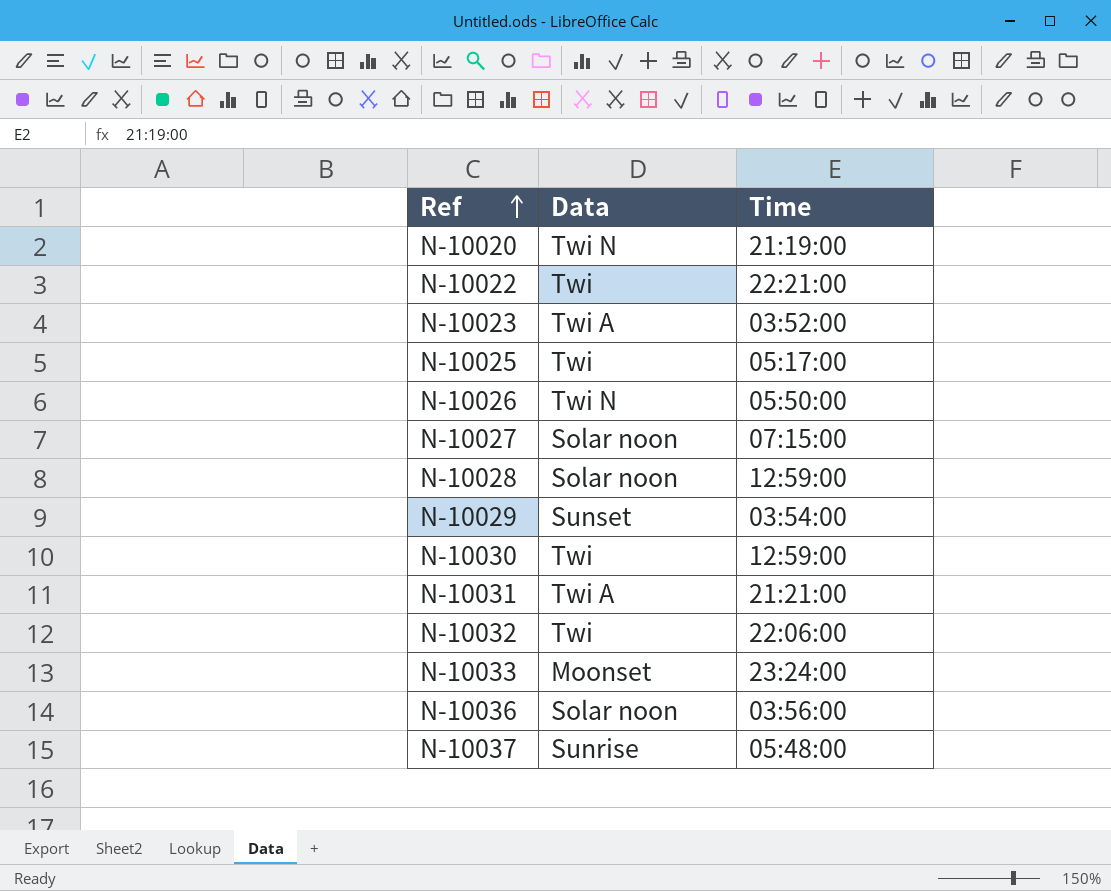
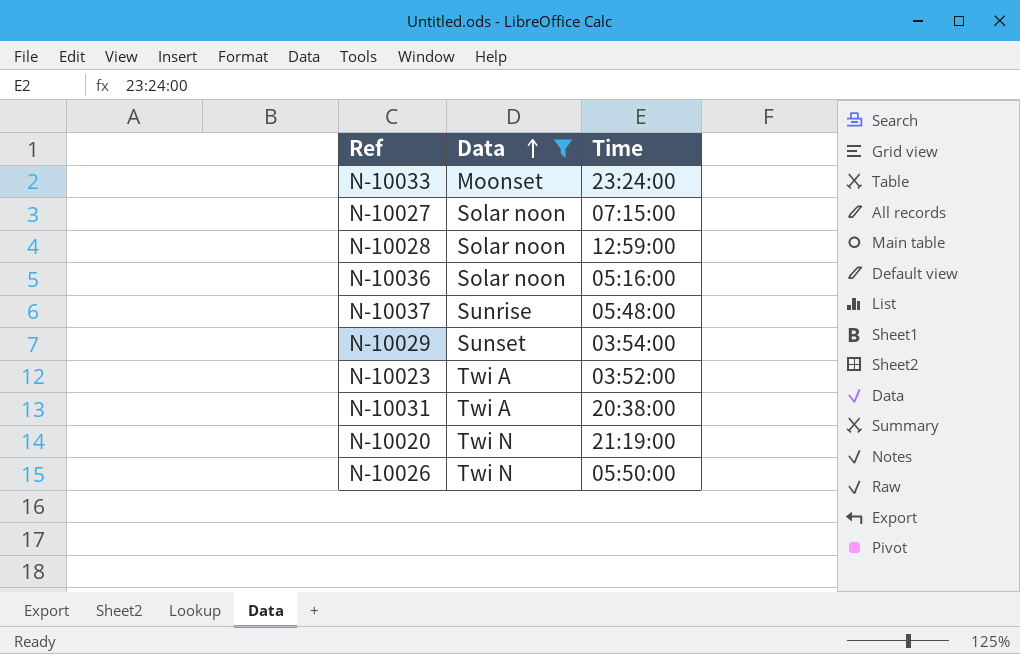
filter: none -> Data != Twi
row order: Ref ascending -> Data ascending
N-10036 | Time: 03:56:00 -> 05:16:00
N-10031 | Time: 21:21:00 -> 20:38:00

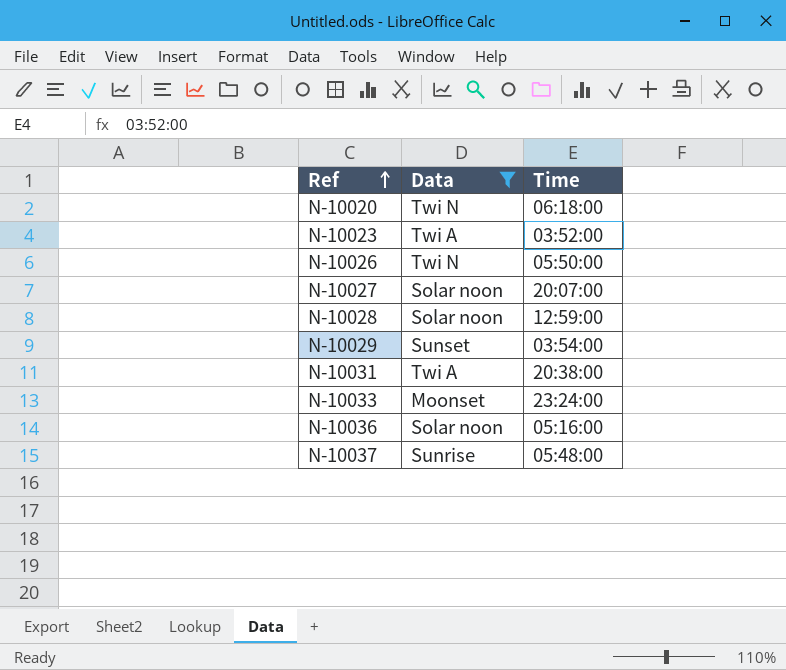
row order: Data ascending -> Ref ascending
N-10020 | Time: 21:19:00 -> 06:18:00
N-10027 | Time: 07:15:00 -> 20:07:00

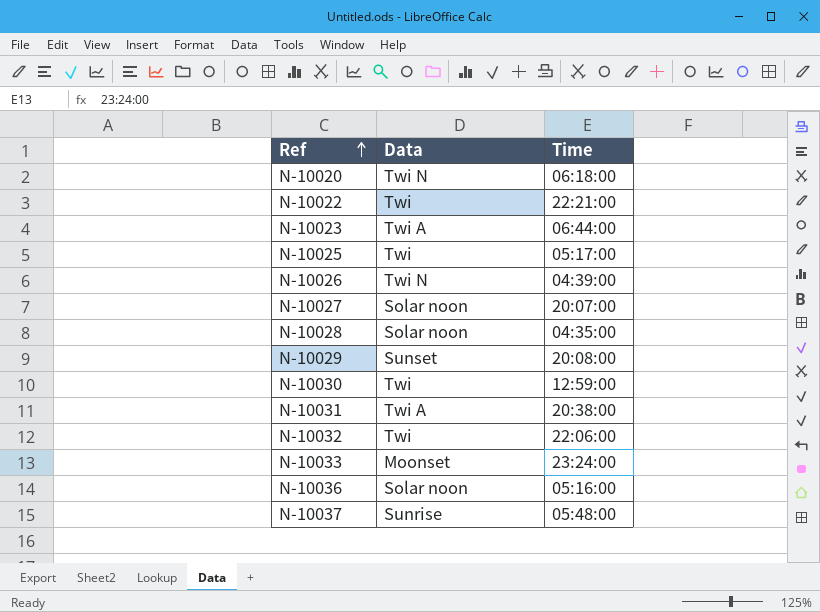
filter: Data != Twi -> none
N-10023 | Time: 03:52:00 -> 06:44:00
N-10026 | Time: 05:50:00 -> 04:39:00
N-10028 | Time: 12:59:00 -> 04:35:00
N-10029 | Time: 03:54:00 -> 20:08:00

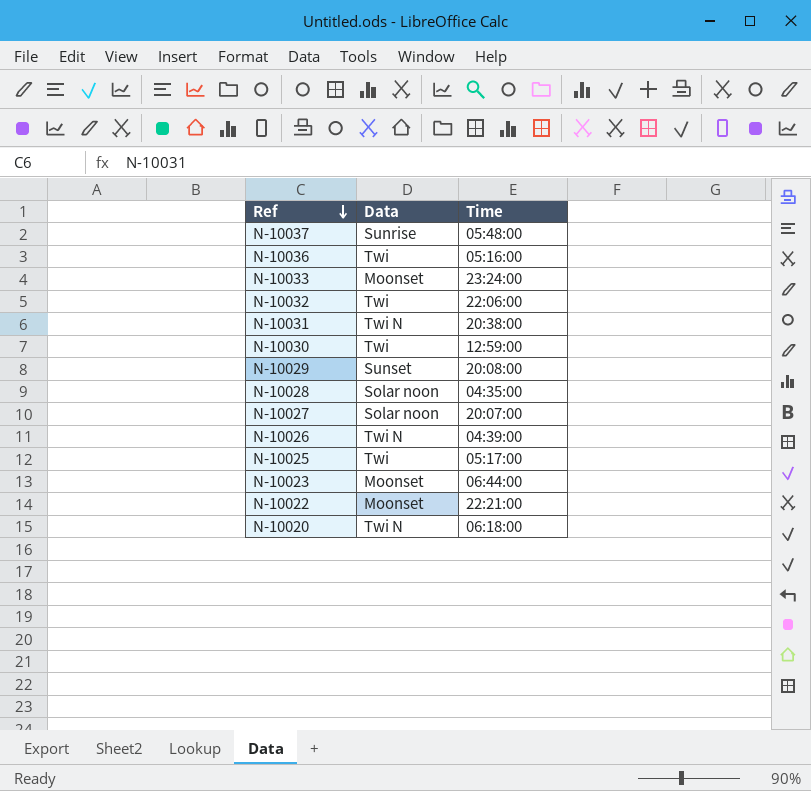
row order: Ref ascending -> Ref descending
N-10036 | Data: Solar noon -> Twi
N-10031 | Data: Twi A -> Twi N
N-10023 | Data: Twi A -> Moonset
N-10022 | Data: Twi -> Moonset

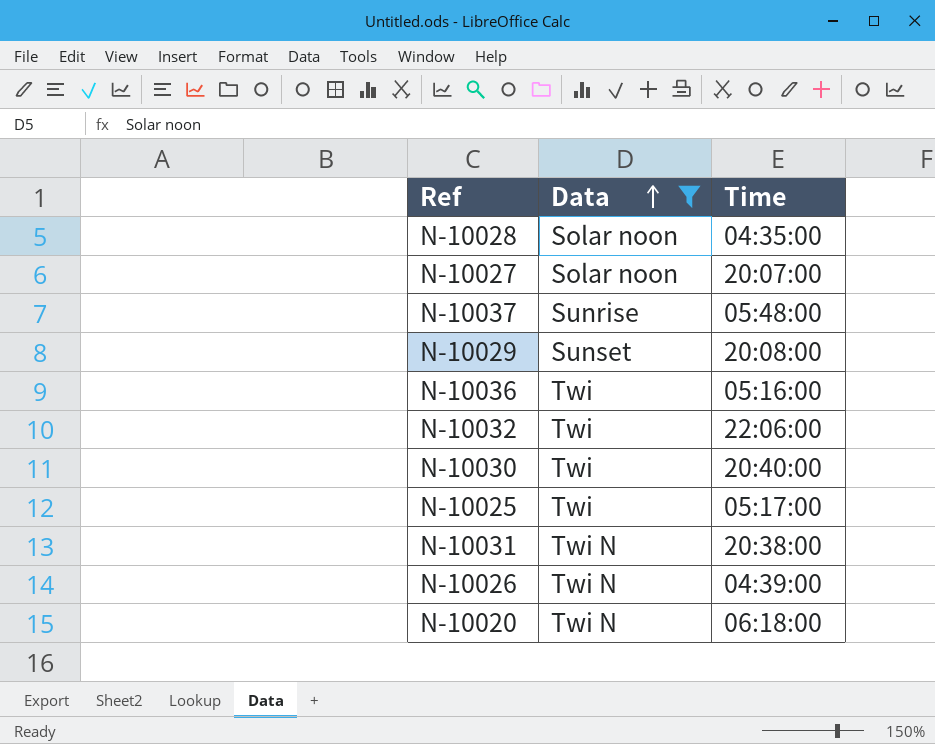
filter: none -> Data != Moonset
row order: Ref descending -> Data ascending
N-10030 | Time: 12:59:00 -> 20:40:00

